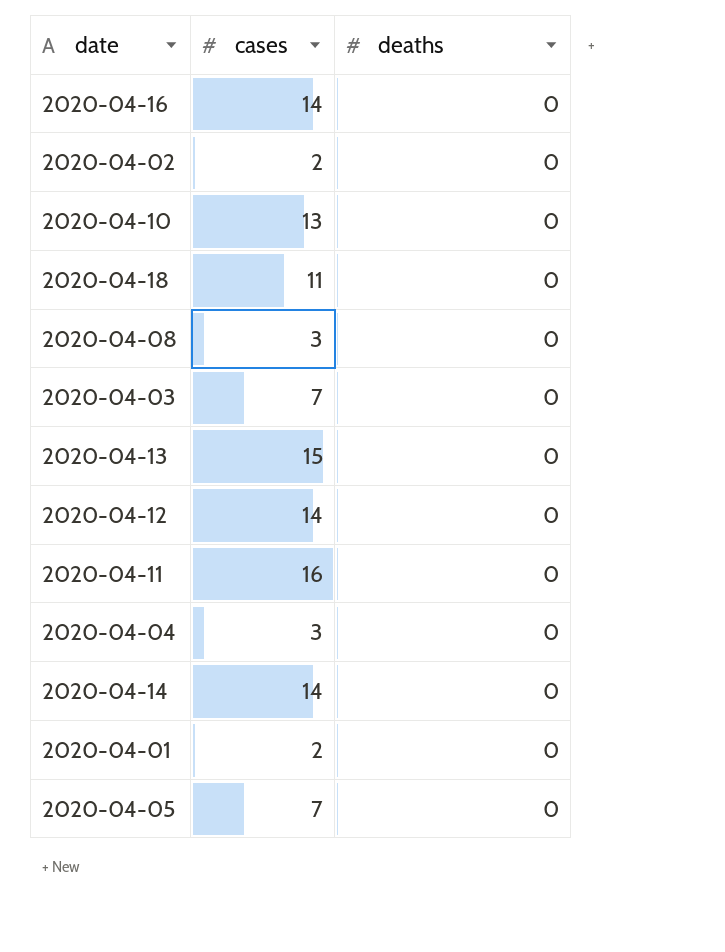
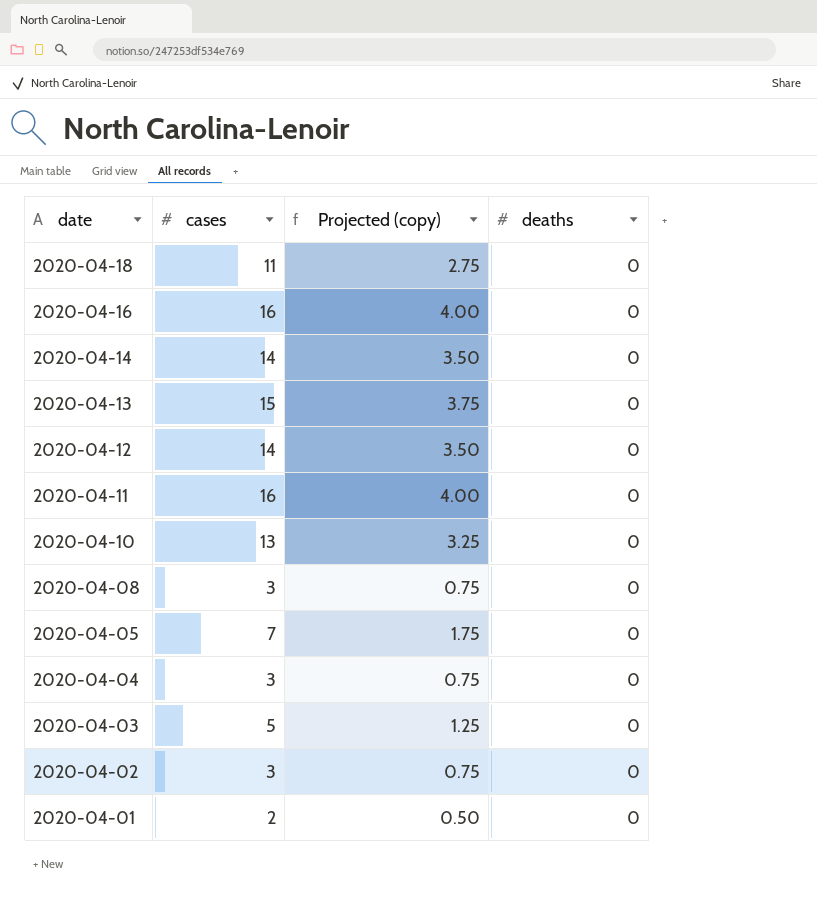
row order: none -> date descending
column Projected (copy) | formula: none -> [cases] * 0.25
2020-04-16 | cases: 14 -> 16
2020-04-03 | cases: 7 -> 5
2020-04-02 | cases: 2 -> 3

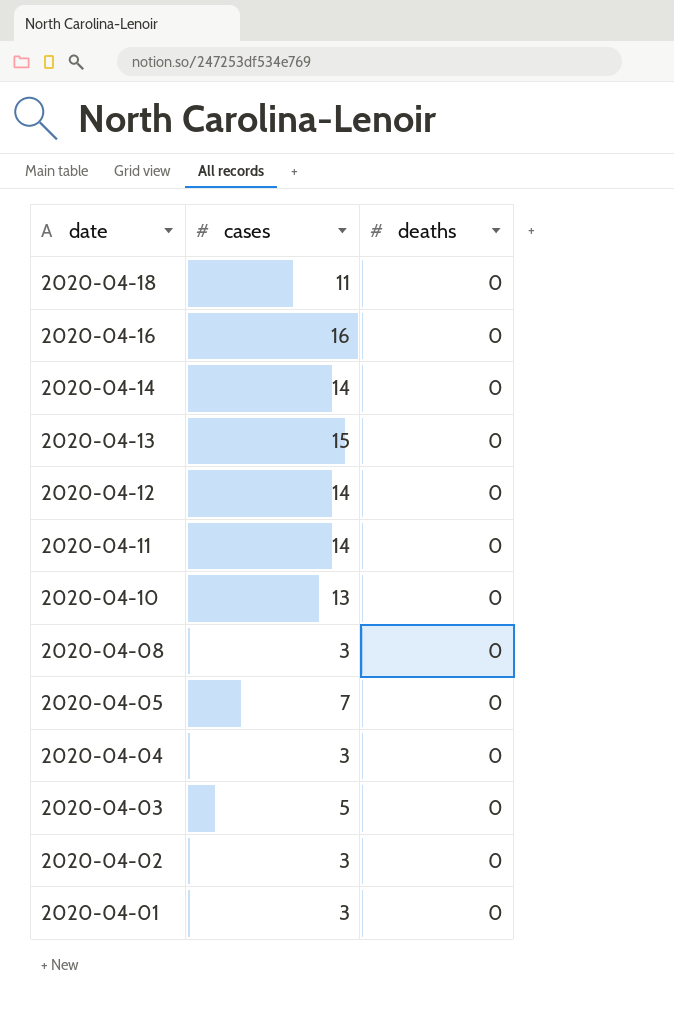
column Projected (copy) | formula: [cases] * 0.25 -> none
2020-04-11 | cases: 16 -> 14
2020-04-01 | cases: 2 -> 3

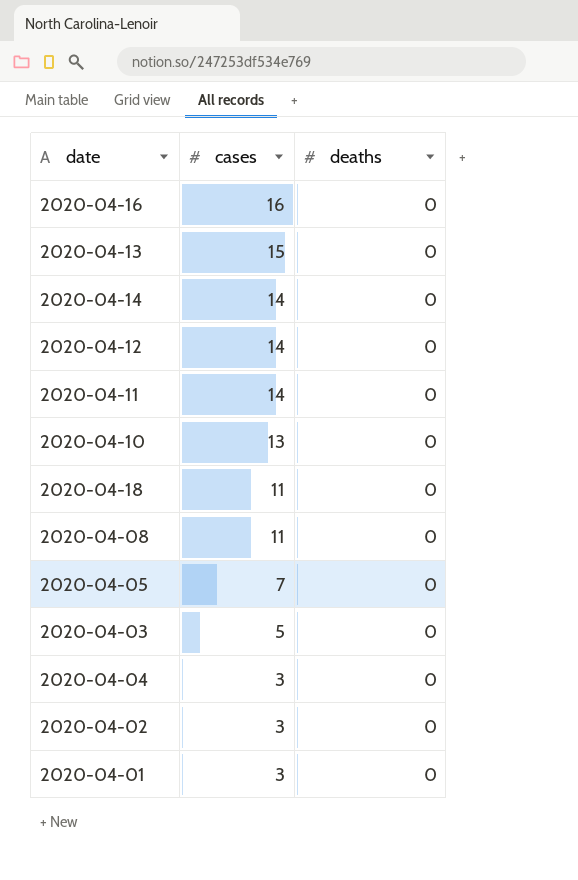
row order: date descending -> cases descending
2020-04-08 | cases: 3 -> 11

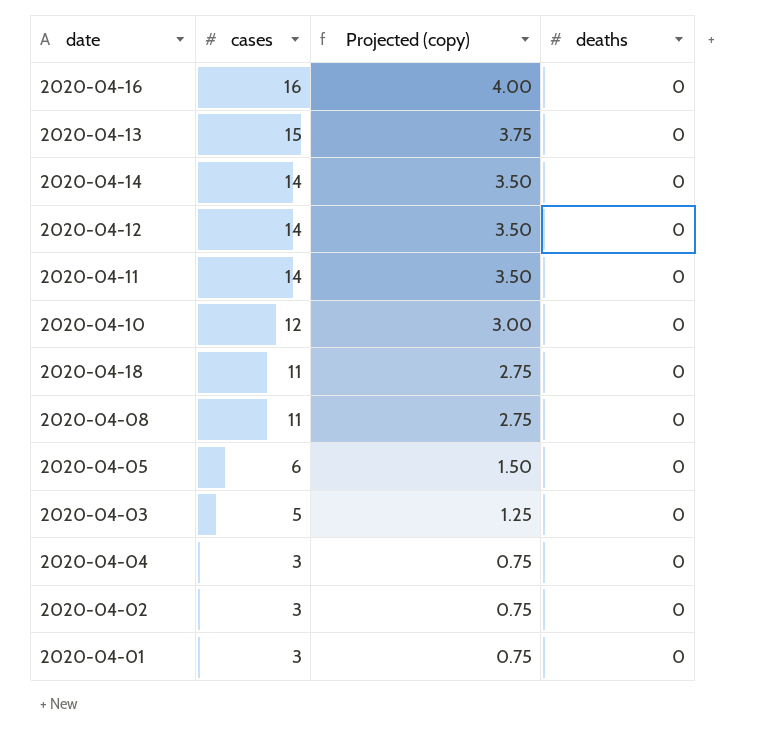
column Projected (copy) | formula: none -> [cases] * 0.25
2020-04-10 | cases: 13 -> 12
2020-04-05 | cases: 7 -> 6

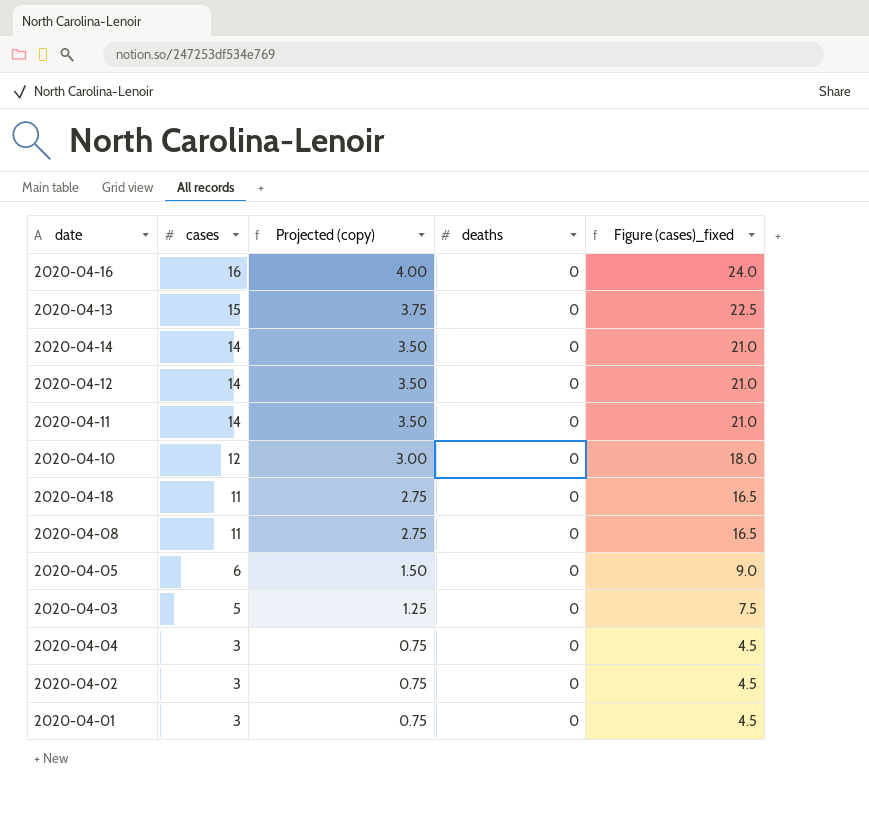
column Figure (cases)_fixed | formula: none -> [cases] * 1.5

